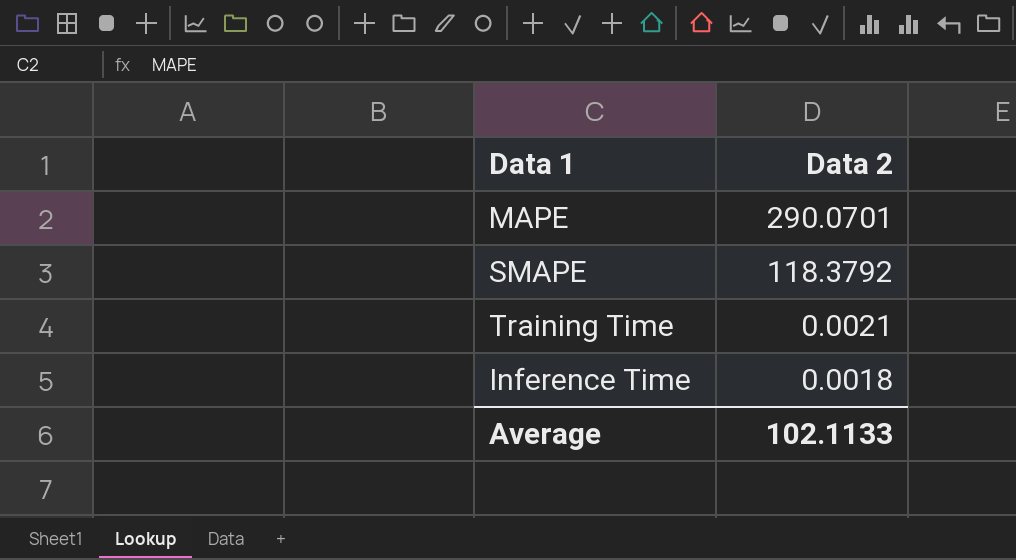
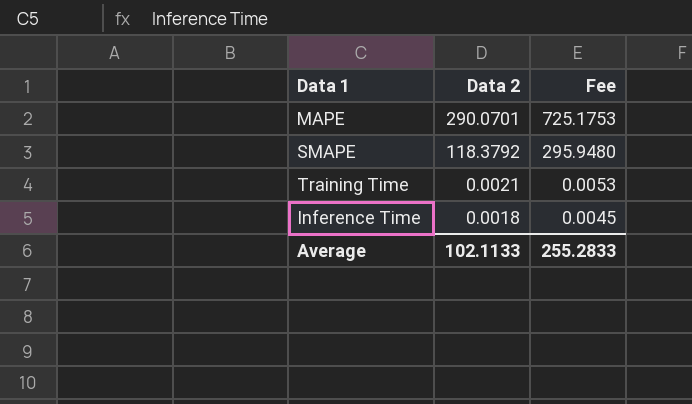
column Fee | formula: none -> [Data 2] * 2.5

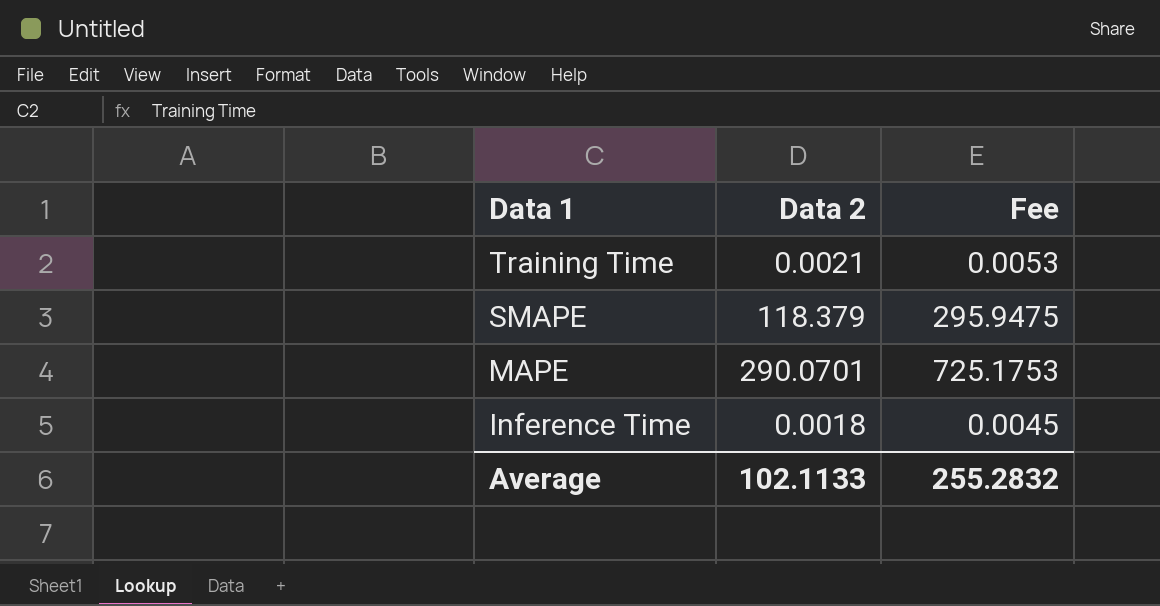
row order: Data 2 descending -> Data 1 descending
SMAPE | Data 2: 118.3792 -> 118.379
SMAPE | Fee: 295.9480 -> 295.9475
Average | Fee: 255.2833 -> 255.2832

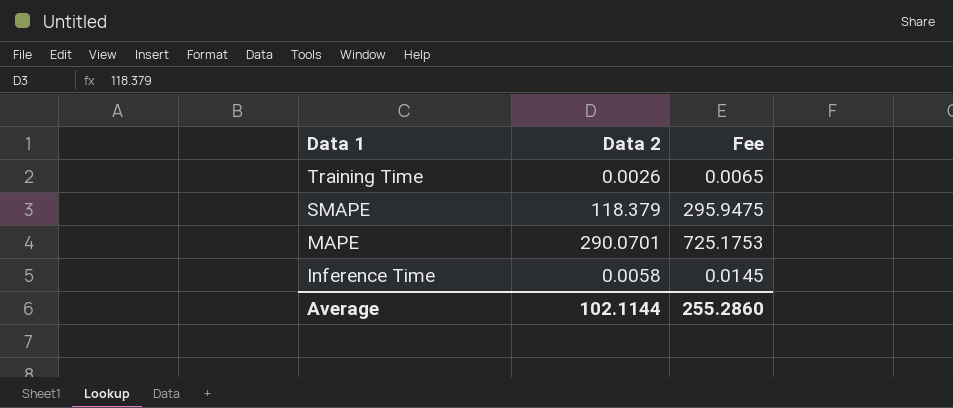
Training Time | Data 2: 0.0021 -> 0.0026
Training Time | Fee: 0.0053 -> 0.0065
Inference Time | Data 2: 0.0018 -> 0.0058
Inference Time | Fee: 0.0045 -> 0.0145
Average | Data 2: 102.1133 -> 102.1144
Average | Fee: 255.2832 -> 255.2860

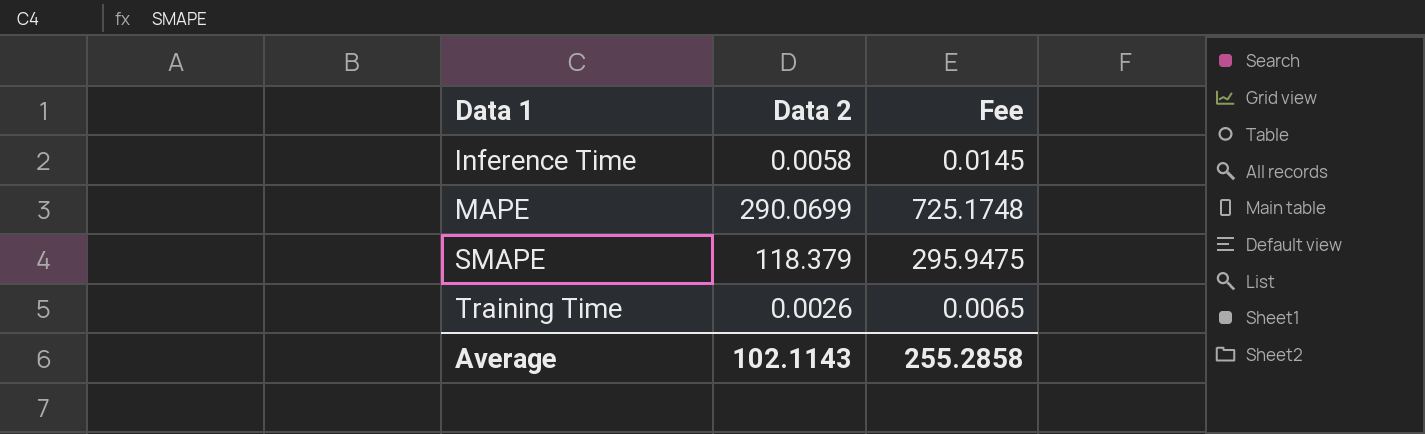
row order: Data 1 descending -> Data 1 ascending
MAPE | Data 2: 290.0701 -> 290.0699
MAPE | Fee: 725.1753 -> 725.1748
Average | Data 2: 102.1144 -> 102.1143
Average | Fee: 255.2860 -> 255.2858

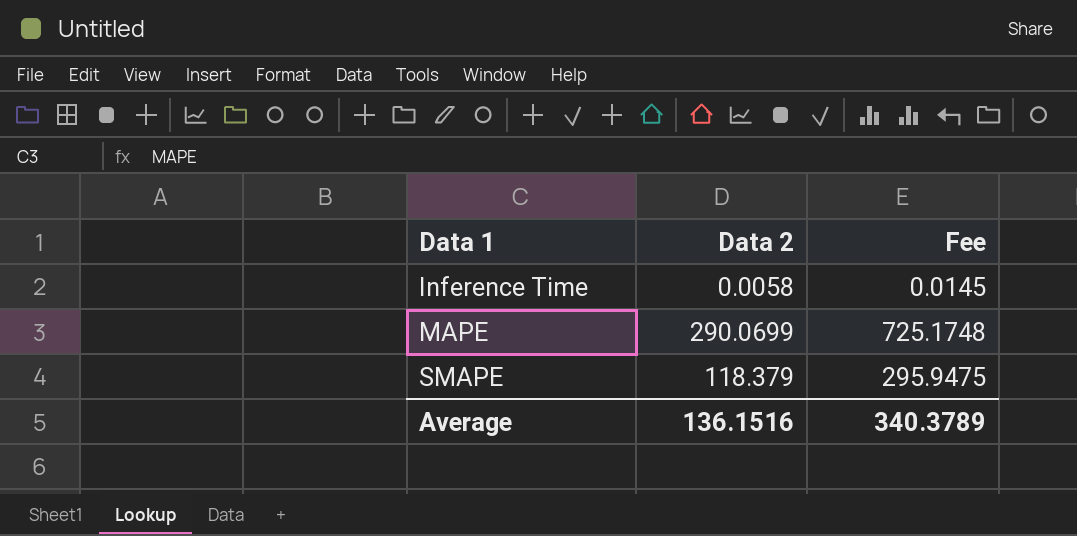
row Training Time: 0.0026 | 0.0065 -> none
Average | Data 2: 102.1143 -> 136.1516
Average | Fee: 255.2858 -> 340.3789

